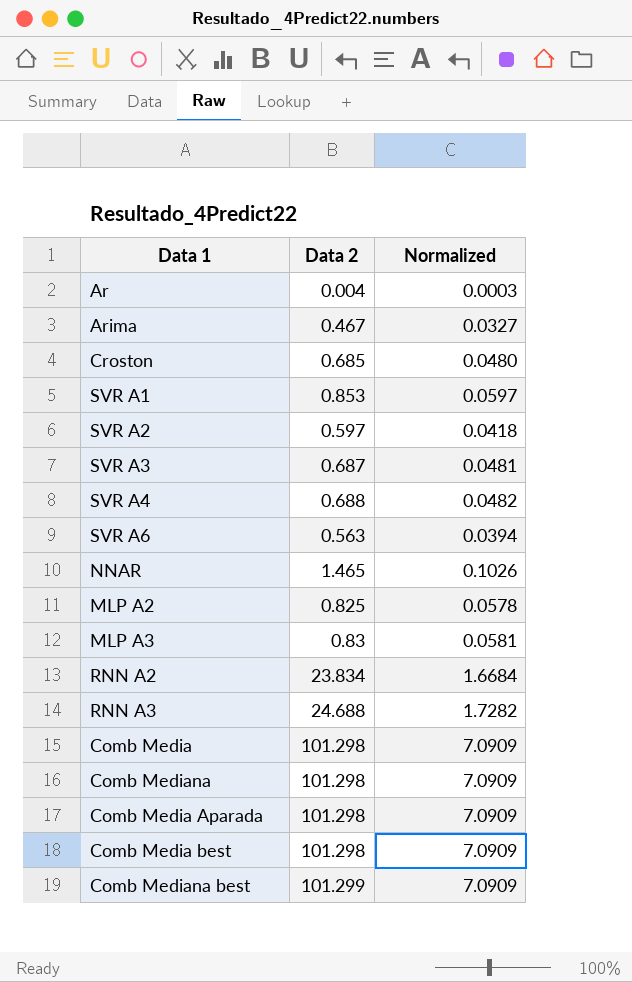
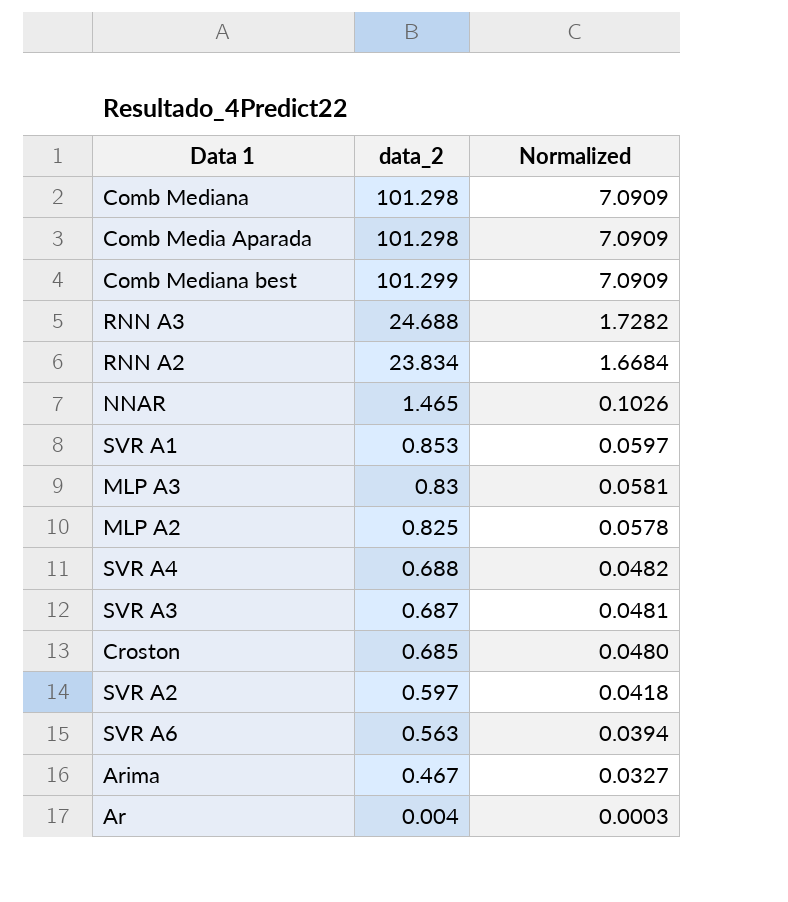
row order: none -> Normalized descending
column name: Data 2 -> data_2
row Comb Media: 101.298 | 7.0909 -> none
row Comb Media best: 101.298 | 7.0909 -> none

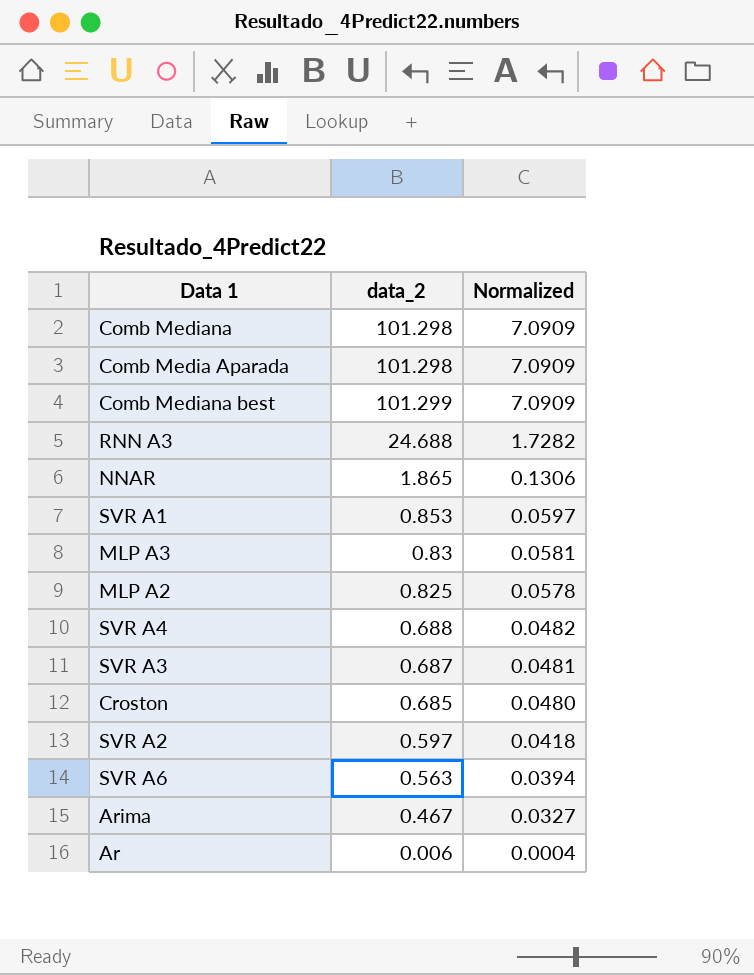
row RNN A2: 23.834 | 1.6684 -> none
NNAR | data_2: 1.465 -> 1.865
NNAR | Normalized: 0.1026 -> 0.1306
Ar | data_2: 0.004 -> 0.006
Ar | Normalized: 0.0003 -> 0.0004

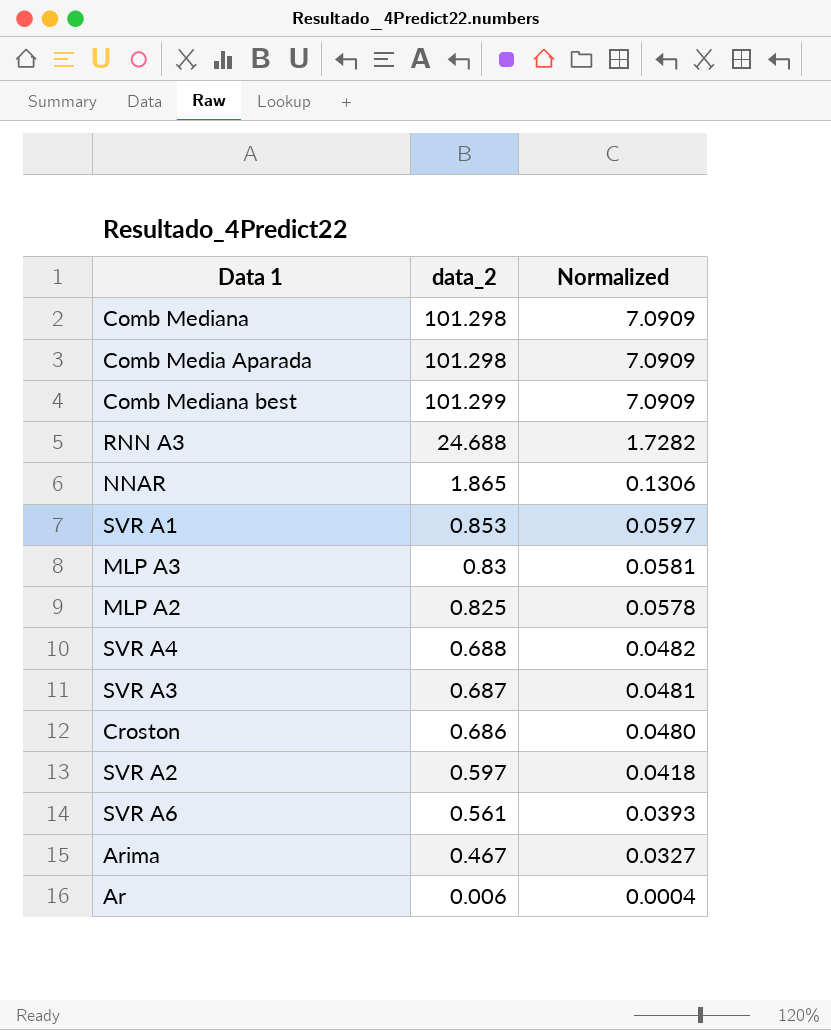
Croston | data_2: 0.685 -> 0.686
SVR A6 | data_2: 0.563 -> 0.561
SVR A6 | Normalized: 0.0394 -> 0.0393

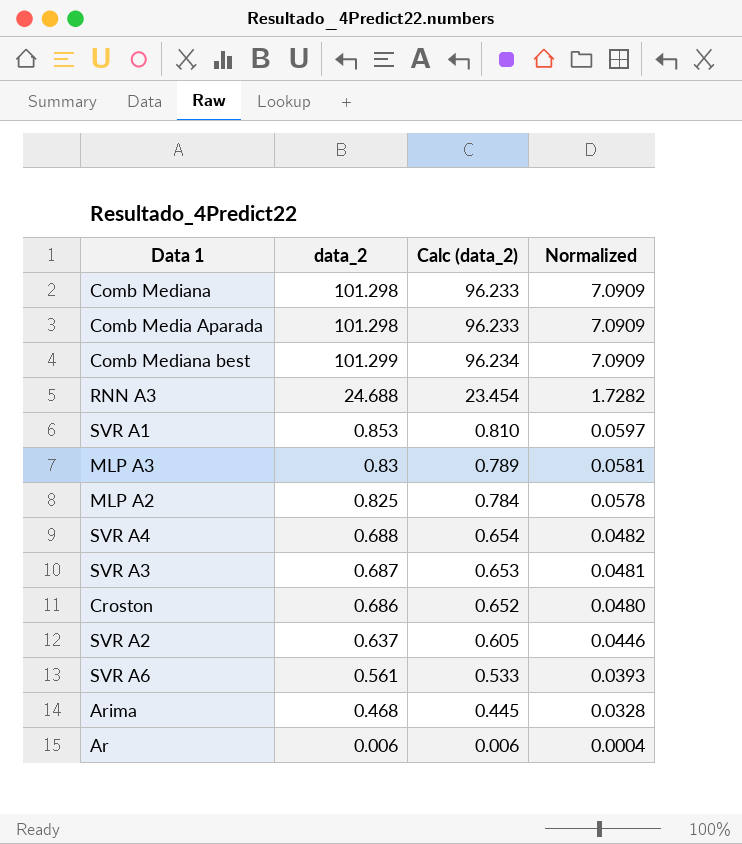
column Calc (data_2) | formula: none -> [data_2] * 0.95
row NNAR: 1.865 | 0.1306 -> none
SVR A2 | data_2: 0.597 -> 0.637
SVR A2 | Normalized: 0.0418 -> 0.0446
Arima | data_2: 0.467 -> 0.468
Arima | Normalized: 0.0327 -> 0.0328

